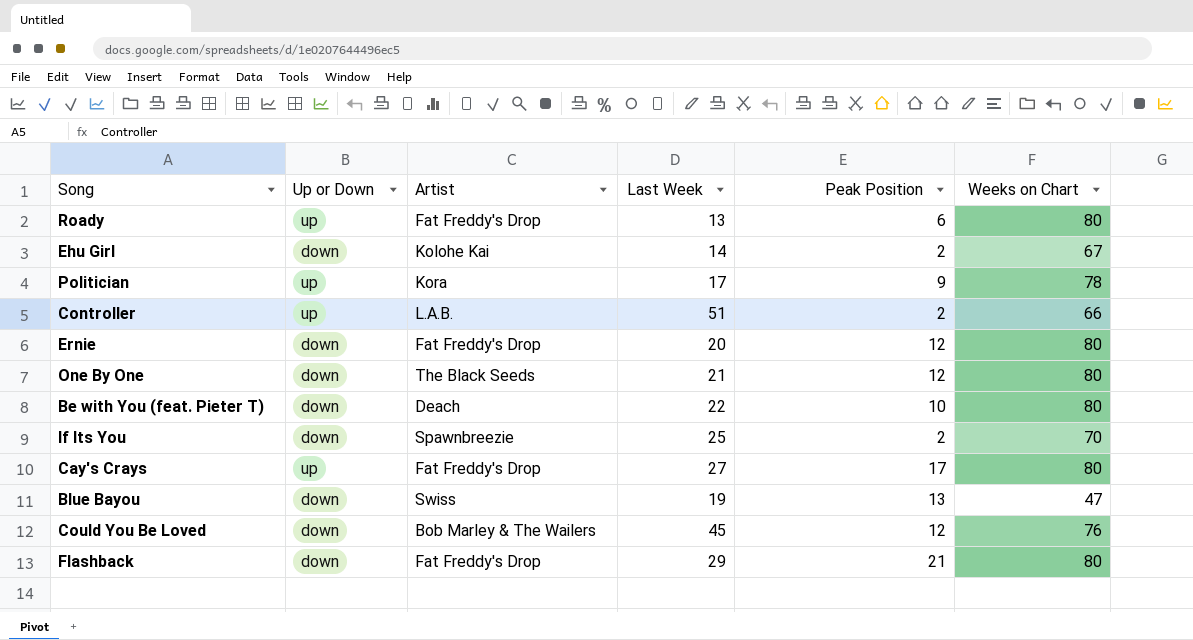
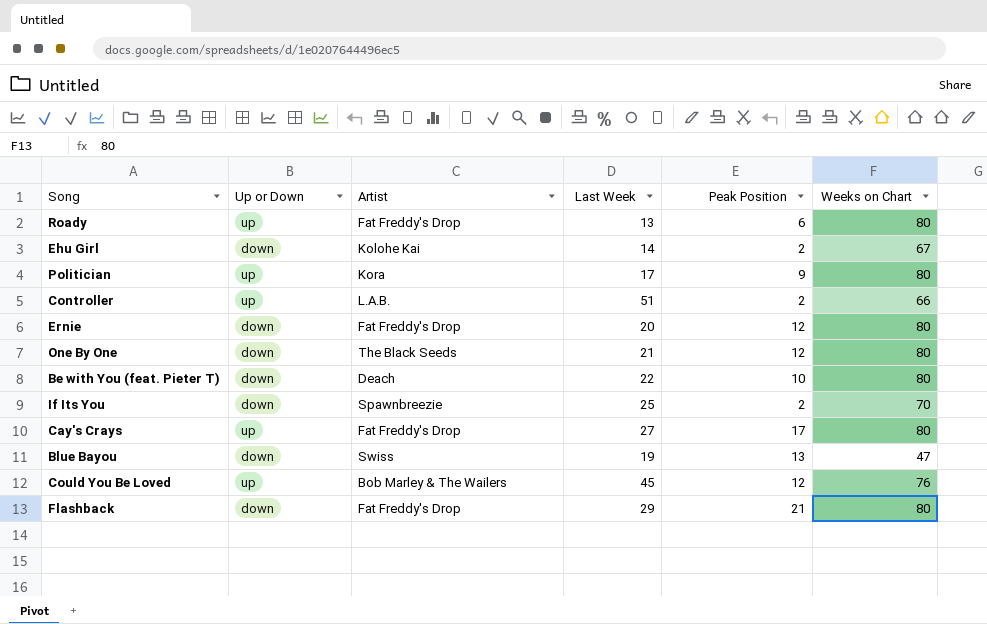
Politician | Weeks on Chart: 78 -> 80
Could You Be Loved | Up or Down: down -> up

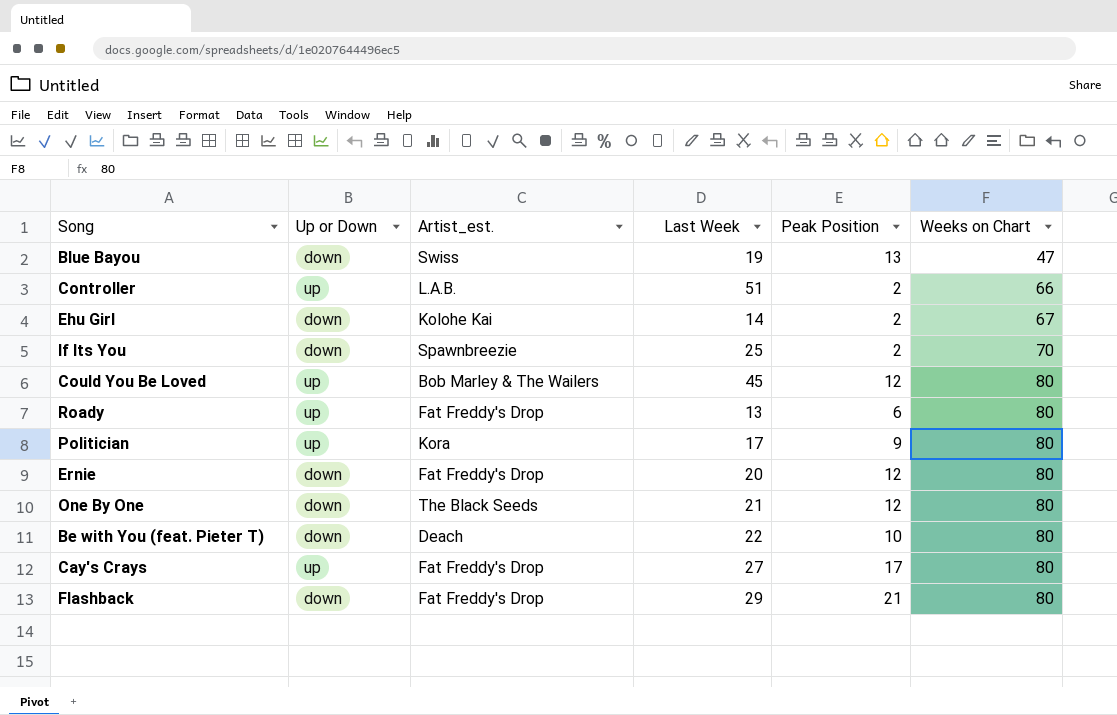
row order: none -> Weeks on Chart ascending
column name: Artist -> Artist_est.
Could You Be Loved | Weeks on Chart: 76 -> 80

